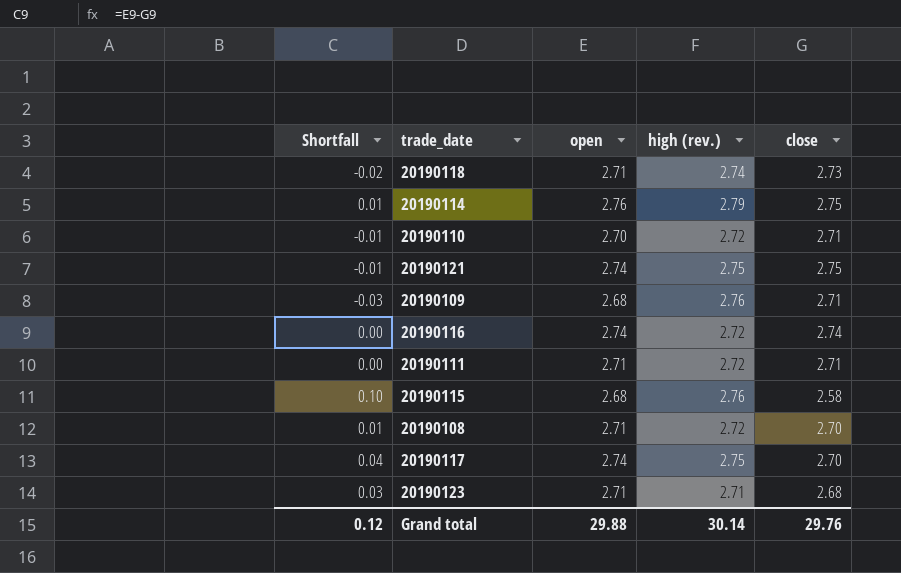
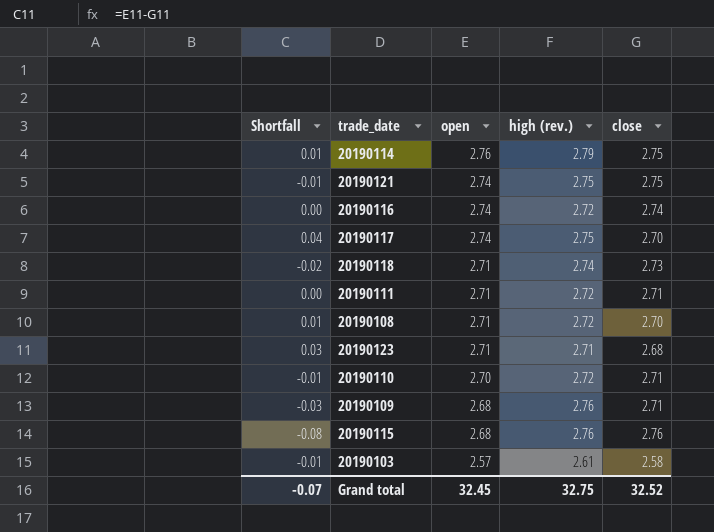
row order: none -> open descending
20190115 | Shortfall: 0.10 -> -0.08
20190115 | close: 2.58 -> 2.76
row 20190103: none -> -0.01 | 2.57 | 2.61 | 2.58
Grand total | Shortfall: 0.12 -> -0.07
Grand total | open: 29.88 -> 32.45
Grand total | high (rev.): 30.14 -> 32.75
Grand total | close: 29.76 -> 32.52

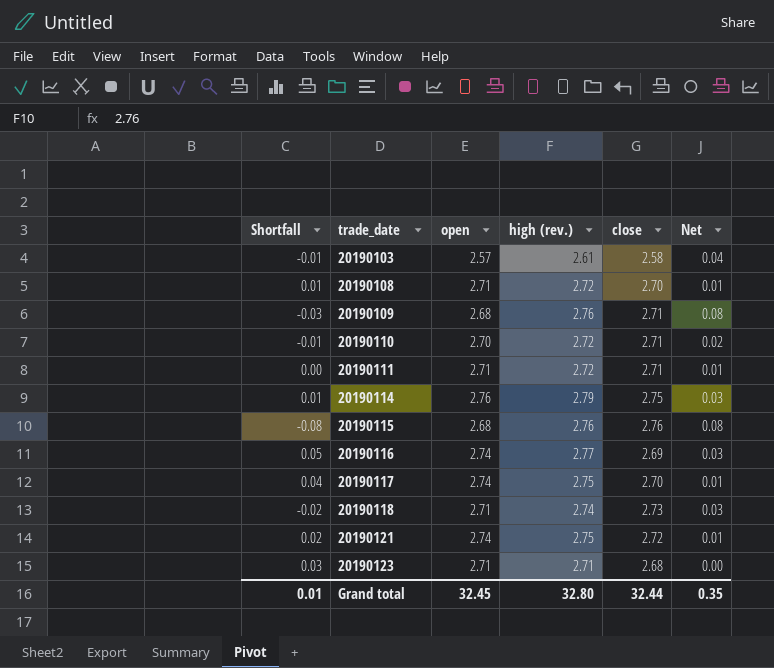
row order: open descending -> trade_date ascending
column Net | formula: none -> [high (rev.)] - [open]
20190116 | Shortfall: 0.00 -> 0.05
20190116 | high (rev.): 2.72 -> 2.77
20190116 | close: 2.74 -> 2.69
20190121 | Shortfall: -0.01 -> 0.02
20190121 | close: 2.75 -> 2.72
Grand total | Shortfall: -0.07 -> 0.01
Grand total | high (rev.): 32.75 -> 32.80
Grand total | close: 32.52 -> 32.44

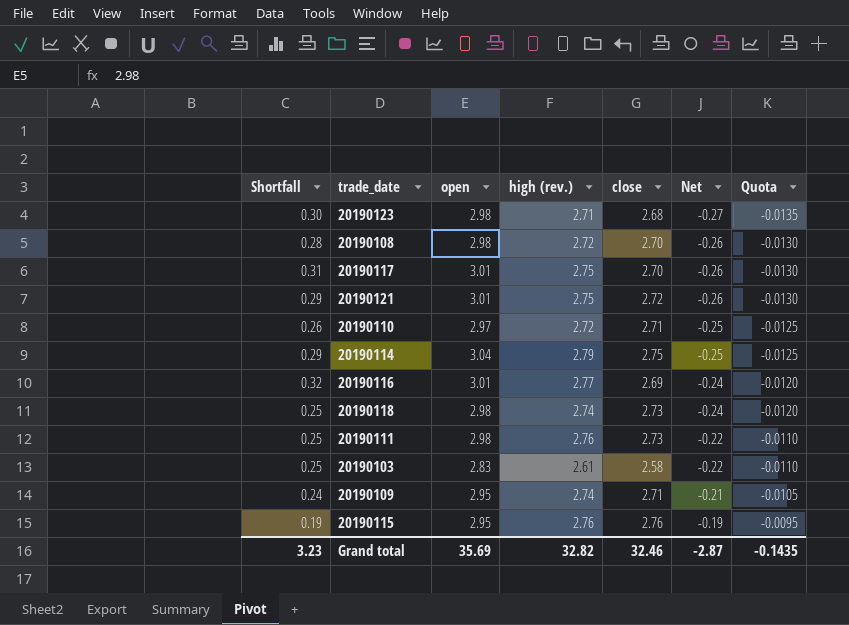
row order: trade_date ascending -> Net ascending
column Quota | formula: none -> [Net] * 0.05
20190123 | Shortfall: 0.03 -> 0.30
20190123 | open: 2.71 -> 2.98
20190123 | Net: 0.00 -> -0.27
20190108 | Shortfall: 0.01 -> 0.28
20190108 | open: 2.71 -> 2.98
20190108 | Net: 0.01 -> -0.26
20190117 | Shortfall: 0.04 -> 0.31
20190117 | open: 2.74 -> 3.01
20190117 | Net: 0.01 -> -0.26
20190121 | Shortfall: 0.02 -> 0.29
20190121 | open: 2.74 -> 3.01
20190121 | Net: 0.01 -> -0.26
20190110 | Shortfall: -0.01 -> 0.26
20190110 | open: 2.70 -> 2.97
20190110 | Net: 0.02 -> -0.25
20190114 | Shortfall: 0.01 -> 0.29
20190114 | open: 2.76 -> 3.04
20190114 | Net: 0.03 -> -0.25
20190116 | Shortfall: 0.05 -> 0.32
20190116 | open: 2.74 -> 3.01
20190116 | Net: 0.03 -> -0.24
20190118 | Shortfall: -0.02 -> 0.25
20190118 | open: 2.71 -> 2.98
20190118 | Net: 0.03 -> -0.24
20190111 | Shortfall: 0.00 -> 0.25
20190111 | open: 2.71 -> 2.98
20190111 | high (rev.): 2.72 -> 2.76
20190111 | close: 2.71 -> 2.73
20190111 | Net: 0.01 -> -0.22
20190103 | Shortfall: -0.01 -> 0.25
20190103 | open: 2.57 -> 2.83
20190103 | Net: 0.04 -> -0.22
20190109 | Shortfall: -0.03 -> 0.24
20190109 | open: 2.68 -> 2.95
20190109 | high (rev.): 2.76 -> 2.74
20190109 | Net: 0.08 -> -0.21
20190115 | Shortfall: -0.08 -> 0.19
20190115 | open: 2.68 -> 2.95
20190115 | Net: 0.08 -> -0.19
Grand total | Shortfall: 0.01 -> 3.23
Grand total | open: 32.45 -> 35.69
Grand total | high (rev.): 32.80 -> 32.82
Grand total | close: 32.44 -> 32.46
Grand total | Net: 0.35 -> -2.87

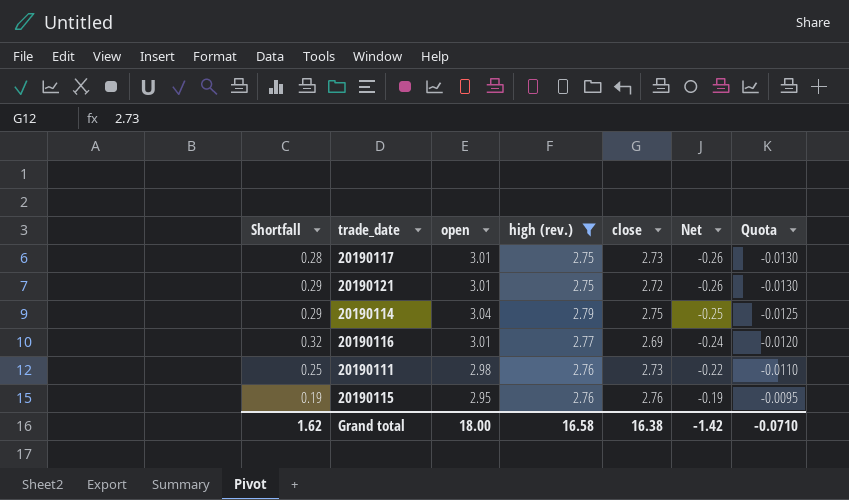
filter: none -> high (rev.) >= 2.75
20190117 | Shortfall: 0.31 -> 0.28
20190117 | close: 2.70 -> 2.73
Grand total | Shortfall: 3.23 -> 1.62
Grand total | open: 35.69 -> 18.00
Grand total | high (rev.): 32.82 -> 16.58
Grand total | close: 32.46 -> 16.38
Grand total | Net: -2.87 -> -1.42
Grand total | Quota: -0.1435 -> -0.0710

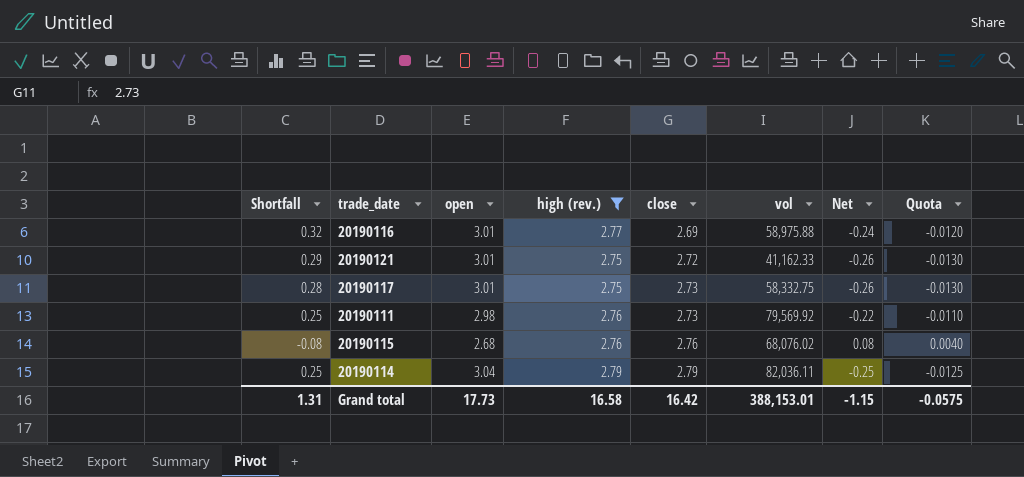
row order: Net ascending -> close ascending
column vol | position: none -> 6
20190115 | Shortfall: 0.19 -> -0.08
20190115 | open: 2.95 -> 2.68
20190115 | Net: -0.19 -> 0.08
20190115 | Quota: -0.0095 -> 0.0040
20190114 | Shortfall: 0.29 -> 0.25
20190114 | close: 2.75 -> 2.79
Grand total | Shortfall: 1.62 -> 1.31
Grand total | open: 18.00 -> 17.73
Grand total | close: 16.38 -> 16.42
Grand total | Net: -1.42 -> -1.15
Grand total | Quota: -0.0710 -> -0.0575

